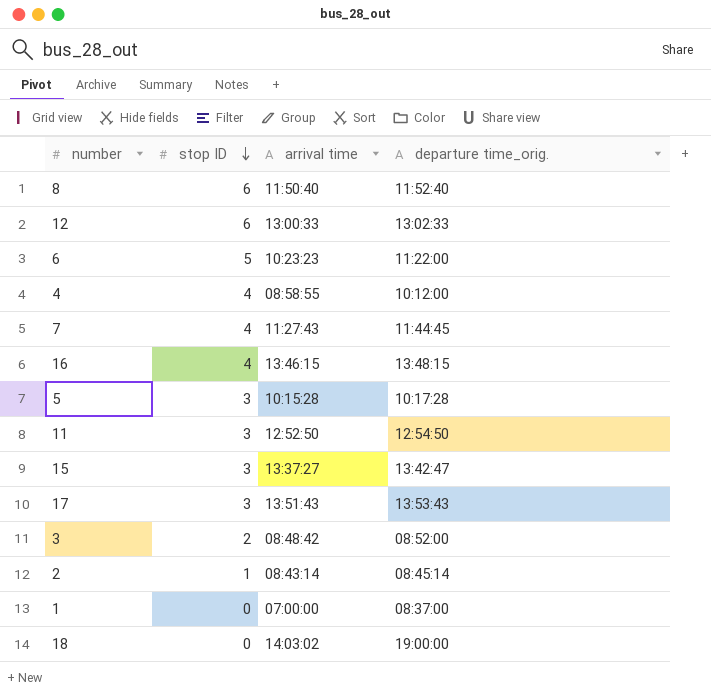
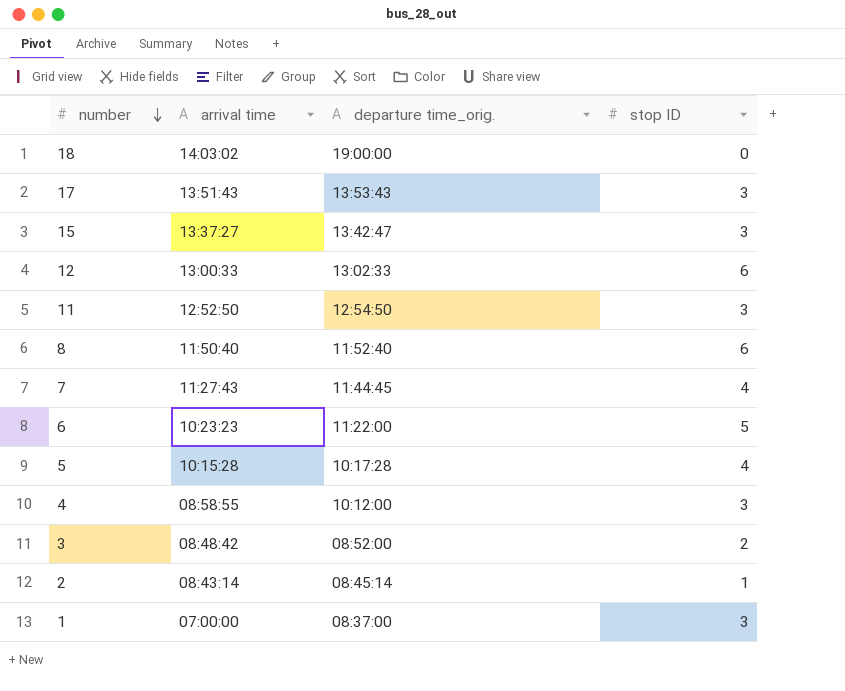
row order: stop ID descending -> number descending
column stop ID | position: 2 -> 4
row 16: 4 | 13:46:15 | 13:48:15 -> none
5 | stop ID: 3 -> 4
4 | stop ID: 4 -> 3
1 | stop ID: 0 -> 3

